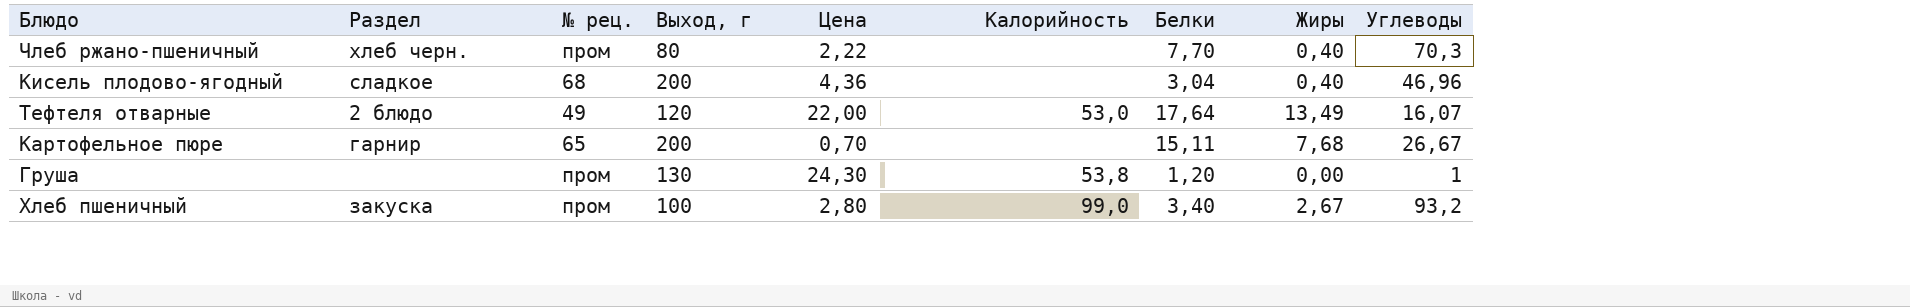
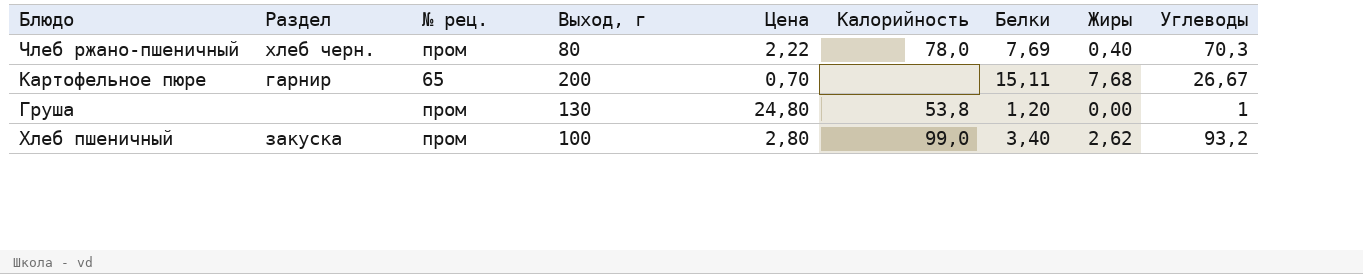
row Кисель плодово-ягодный: сладкое | 68 | 200 | 4,36 | none | 3,04 | 0,40 | 46,96 -> none
row Тефтеля отварные: 2 блюдо | 49 | 120 | 22,00 | 53,0 | 17,64 | 13,49 | 16,07 -> none
Члеб ржано-пшеничный | Калорийность: none -> 78,0
Члеб ржано-пшеничный | Белки: 7,70 -> 7,69
Груша | Цена: 24,30 -> 24,80
Хлеб пшеничный | Жиры: 2,67 -> 2,62

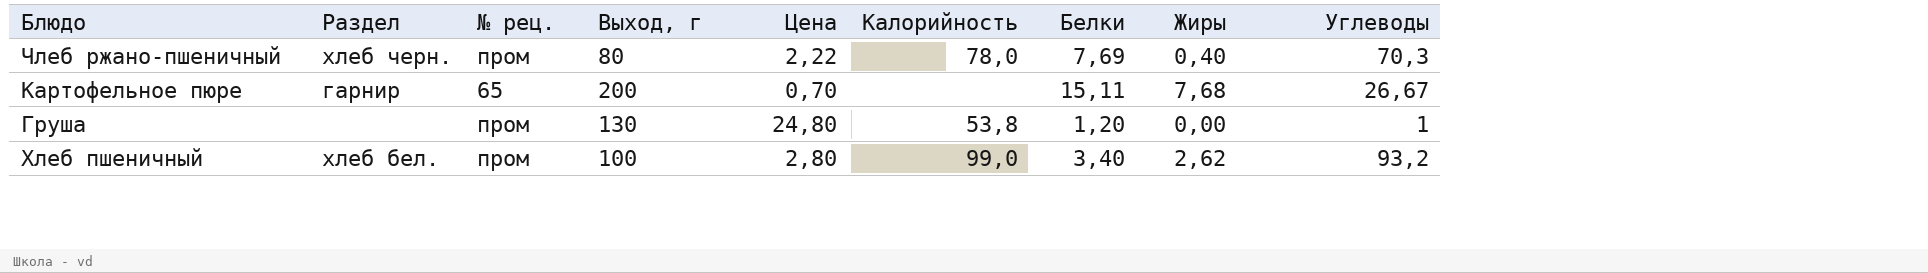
Хлеб пшеничный | Раздел: закуска -> хлеб бел.

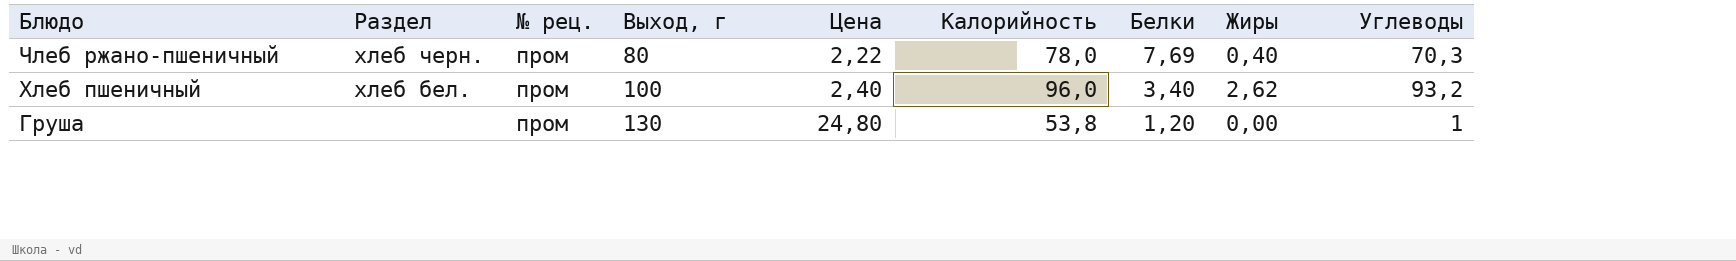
row order: none -> Блюдо descending
row Картофельное пюре: гарнир | 65 | 200 | 0,70 | none | 15,11 | 7,68 | 26,67 -> none
Хлеб пшеничный | Цена: 2,80 -> 2,40
Хлеб пшеничный | Калорийность: 99,0 -> 96,0

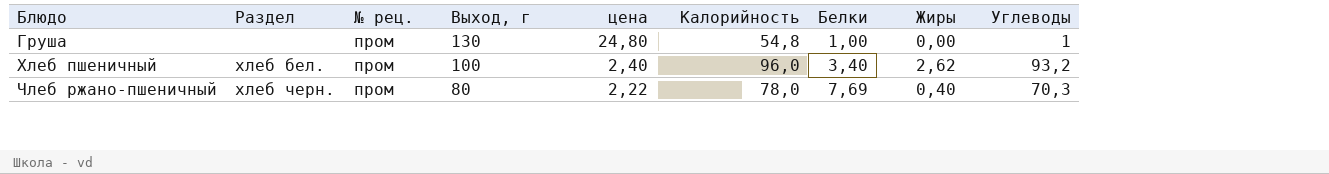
row order: Блюдо descending -> Блюдо ascending
column name: Цена -> цена
Груша | Калорийность: 53,8 -> 54,8
Груша | Белки: 1,20 -> 1,00

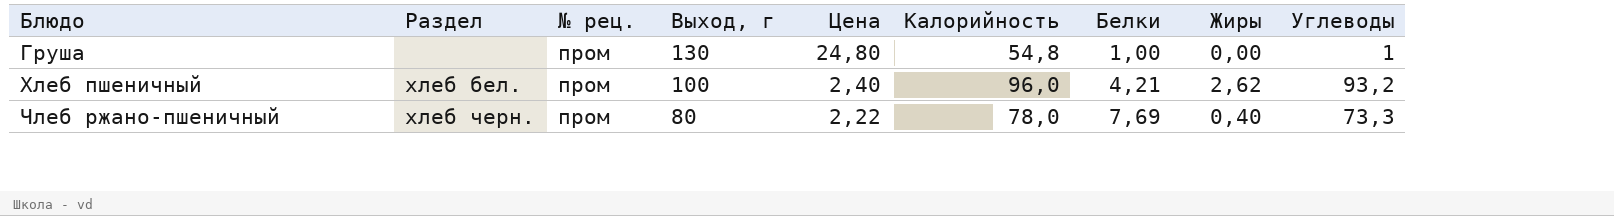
column name: цена -> Цена
Хлеб пшеничный | Белки: 3,40 -> 4,21
Члеб ржано-пшеничный | Углеводы: 70,3 -> 73,3

